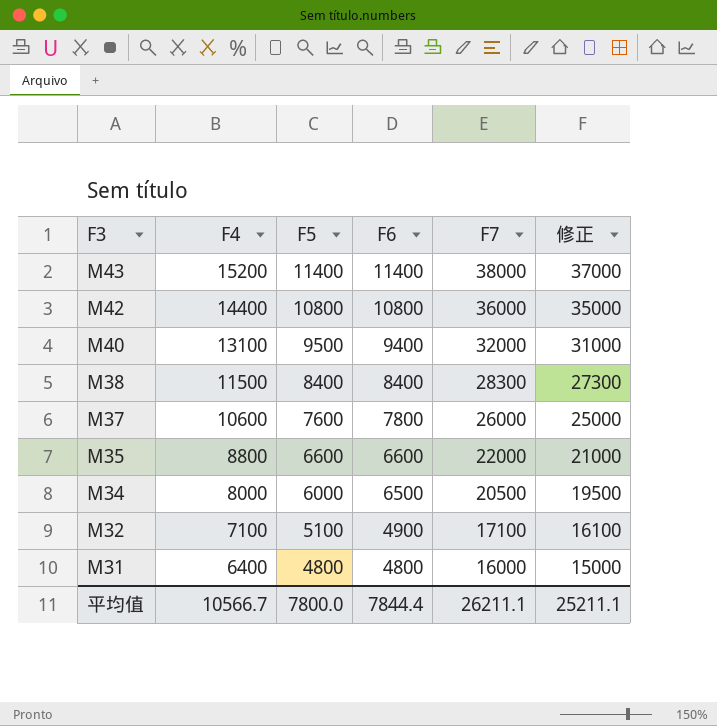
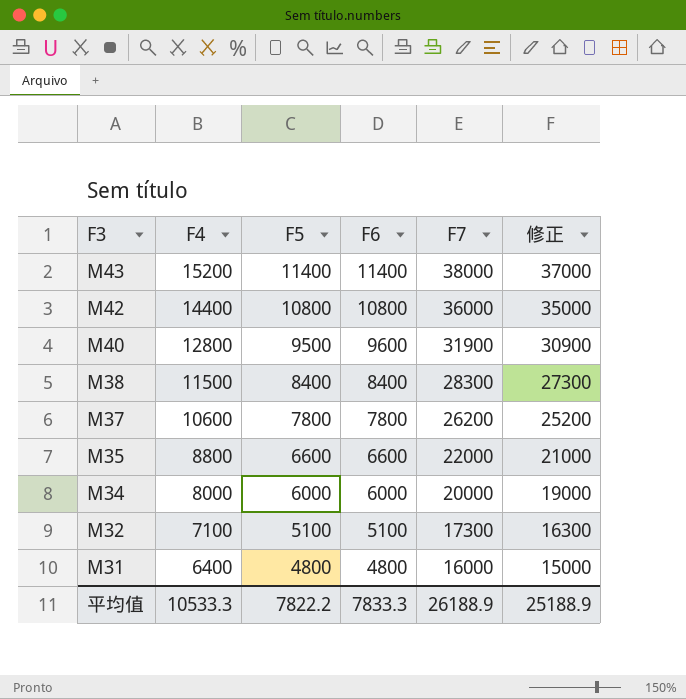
M40 | F4: 13100 -> 12800
M40 | F6: 9400 -> 9600
M40 | F7: 32000 -> 31900
M40 | 修正: 31000 -> 30900
M37 | F5: 7600 -> 7800
M37 | F7: 26000 -> 26200
M37 | 修正: 25000 -> 25200
M34 | F6: 6500 -> 6000
M34 | F7: 20500 -> 20000
M34 | 修正: 19500 -> 19000
M32 | F6: 4900 -> 5100
M32 | F7: 17100 -> 17300
M32 | 修正: 16100 -> 16300
平均值 | F4: 10566.7 -> 10533.3
平均值 | F5: 7800.0 -> 7822.2
平均值 | F6: 7844.4 -> 7833.3
平均值 | F7: 26211.1 -> 26188.9
平均值 | 修正: 25211.1 -> 25188.9

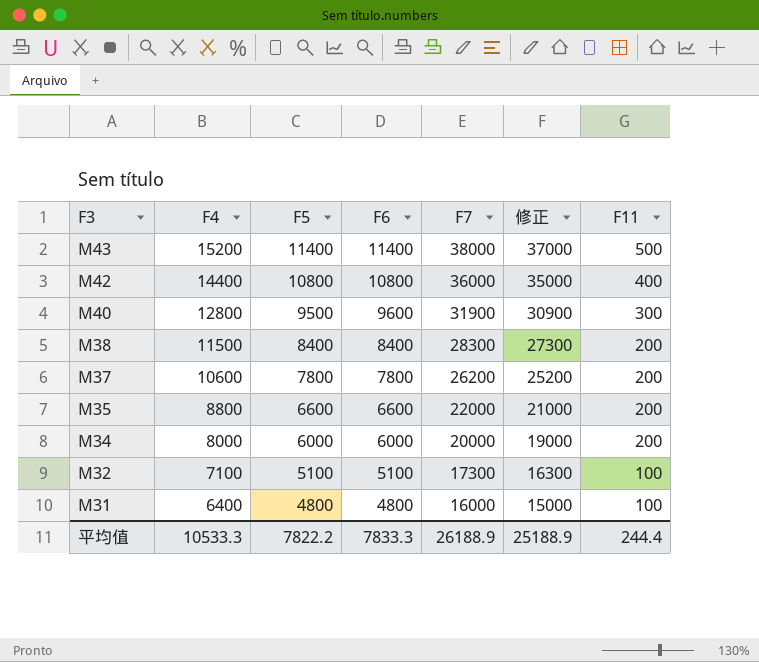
column F11 | position: none -> 7

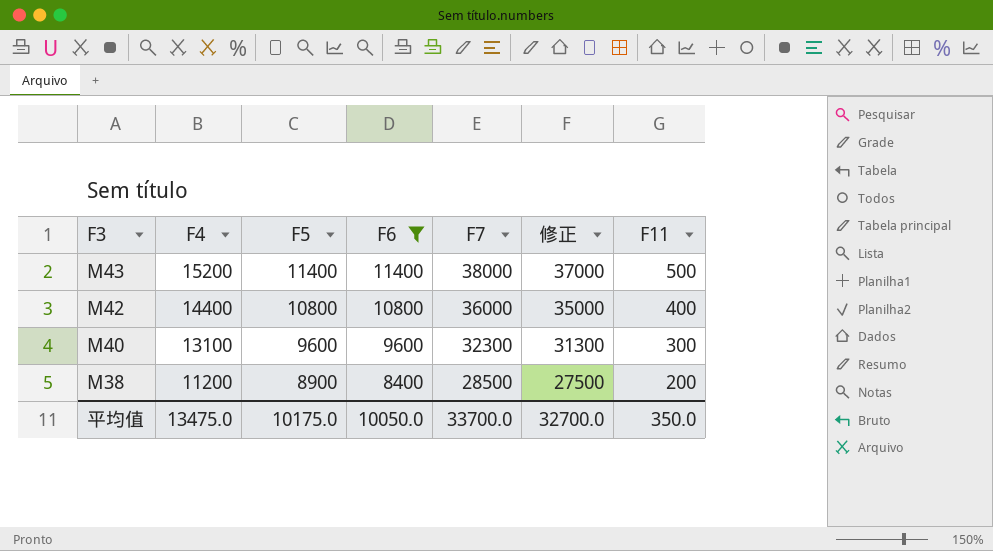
filter: none -> F6 >= 8400
M40 | F4: 12800 -> 13100
M40 | F5: 9500 -> 9600
M40 | F7: 31900 -> 32300
M40 | 修正: 30900 -> 31300
M38 | F4: 11500 -> 11200
M38 | F5: 8400 -> 8900
M38 | F7: 28300 -> 28500
M38 | 修正: 27300 -> 27500
平均值 | F4: 10533.3 -> 13475.0
平均值 | F5: 7822.2 -> 10175.0
平均值 | F6: 7833.3 -> 10050.0
平均值 | F7: 26188.9 -> 33700.0
平均值 | 修正: 25188.9 -> 32700.0
平均值 | F11: 244.4 -> 350.0

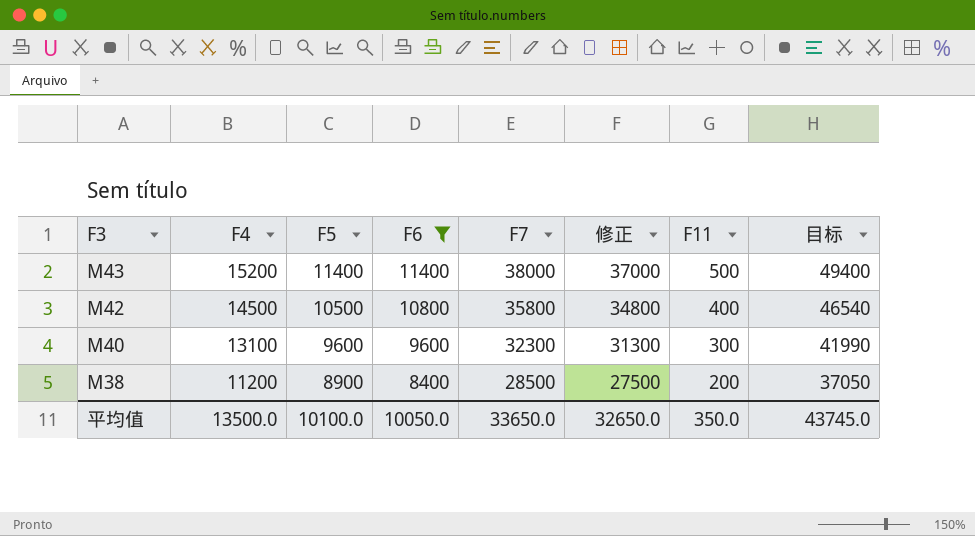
column 目标 | formula: none -> [F7] * 1.3
M42 | F4: 14400 -> 14500
M42 | F5: 10800 -> 10500
M42 | F7: 36000 -> 35800
M42 | 修正: 35000 -> 34800
平均值 | F4: 13475.0 -> 13500.0
平均值 | F5: 10175.0 -> 10100.0
平均值 | F7: 33700.0 -> 33650.0
平均值 | 修正: 32700.0 -> 32650.0

